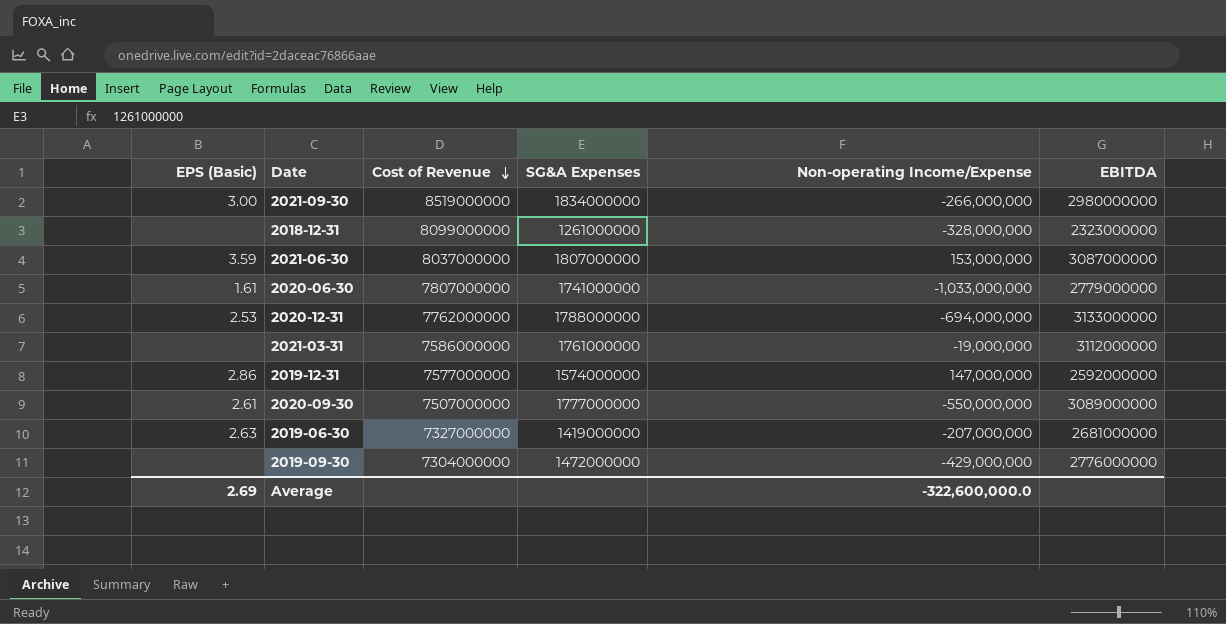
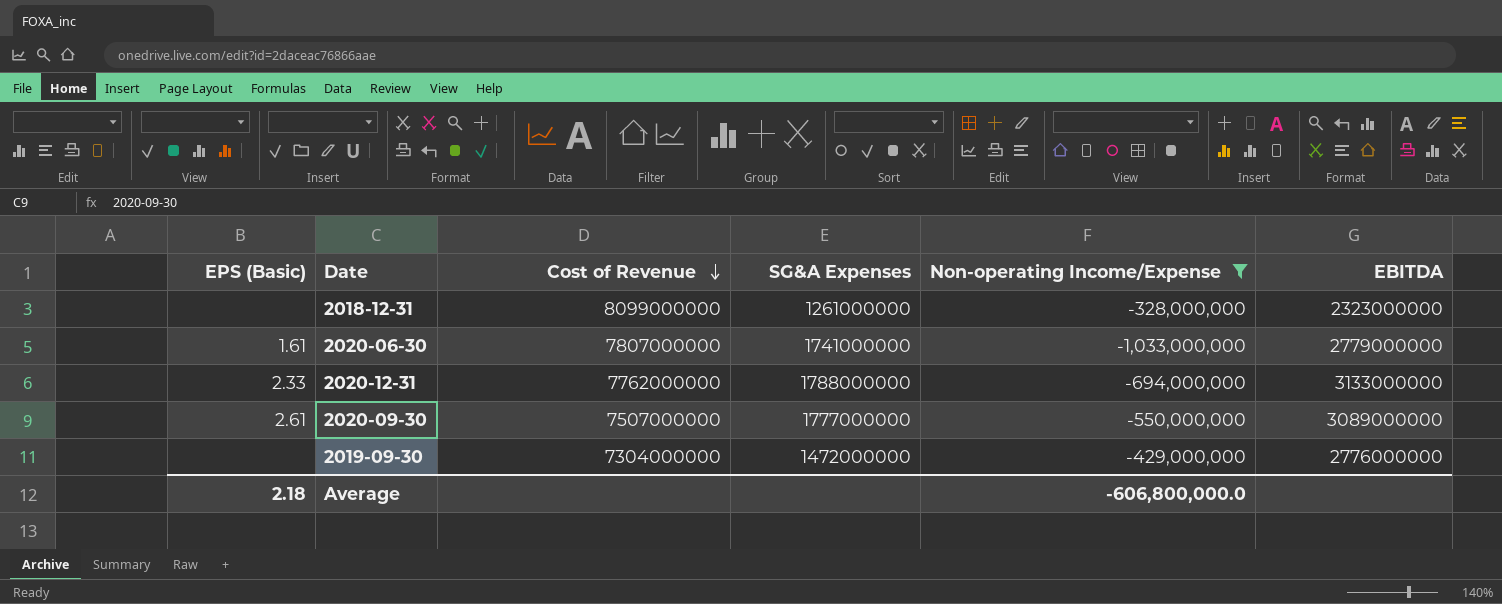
filter: none -> Non-operating Income/Expense <= -328,000,000
2020-12-31 | EPS (Basic): 2.53 -> 2.33
Average | EPS (Basic): 2.69 -> 2.18
Average | Non-operating Income/Expense: -322,600,000.0 -> -606,800,000.0

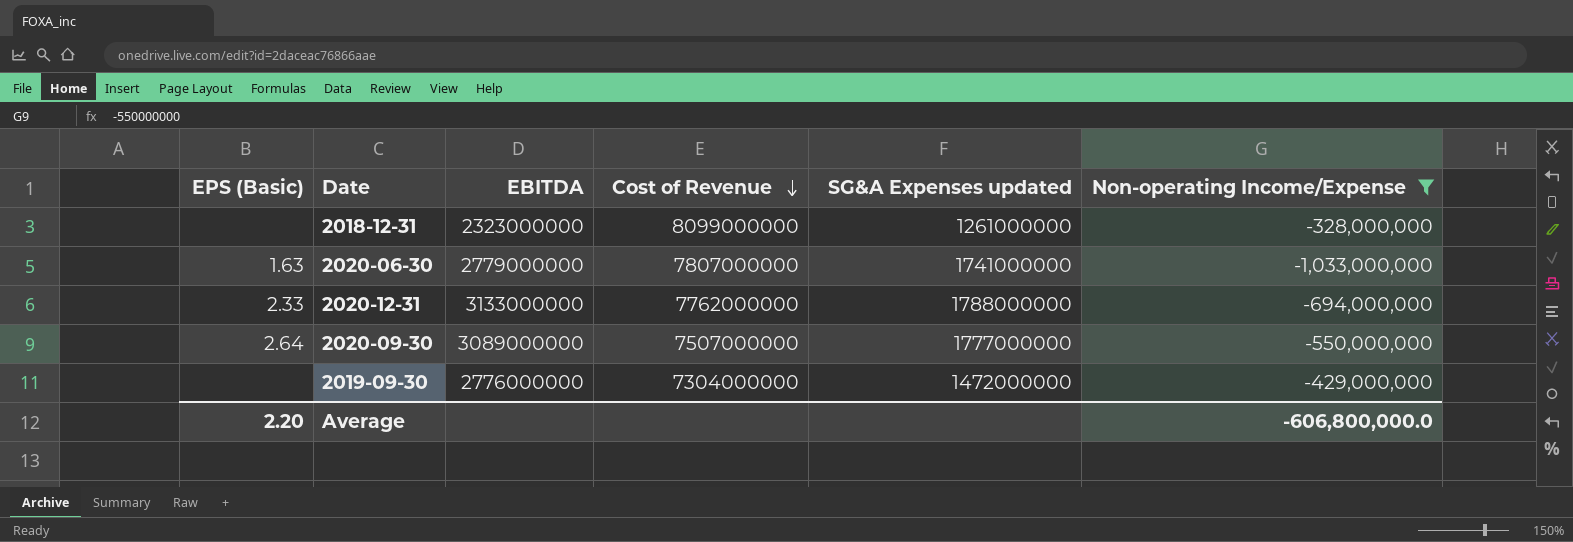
column EBITDA | position: 6 -> 3
column name: SG&A Expenses -> SG&A Expenses updated
2020-06-30 | EPS (Basic): 1.61 -> 1.63
2020-09-30 | EPS (Basic): 2.61 -> 2.64
Average | EPS (Basic): 2.18 -> 2.20

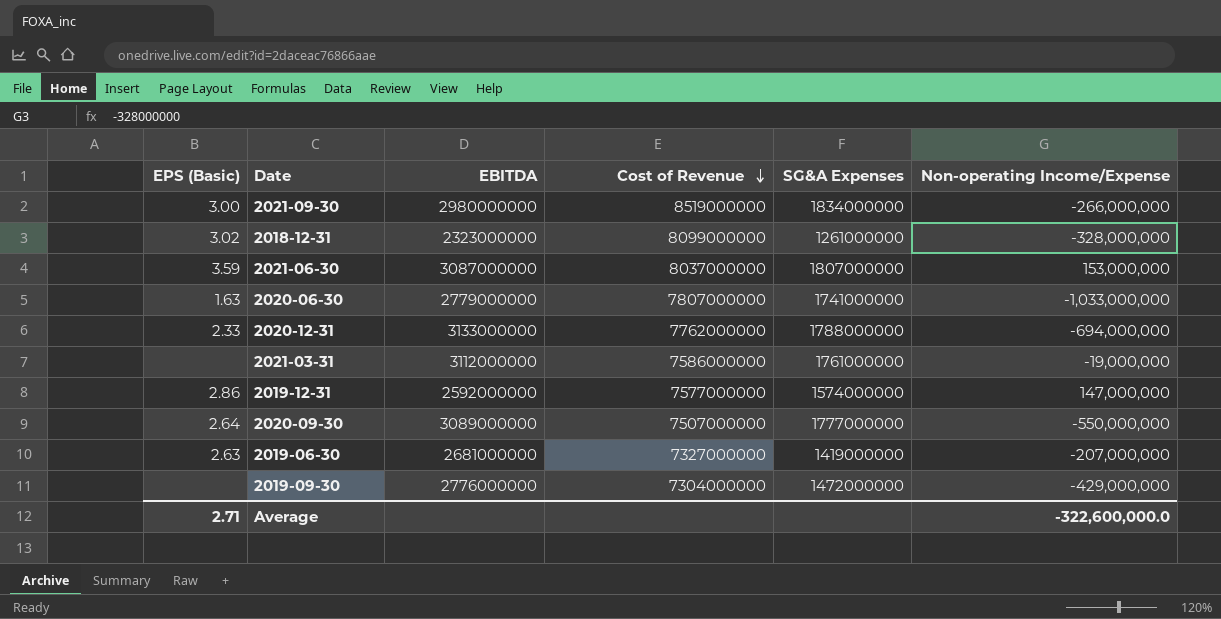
filter: Non-operating Income/Expense <= -328,000,000 -> none
column name: SG&A Expenses updated -> SG&A Expenses
2018-12-31 | EPS (Basic): none -> 3.02
Average | EPS (Basic): 2.20 -> 2.71
Average | Non-operating Income/Expense: -606,800,000.0 -> -322,600,000.0

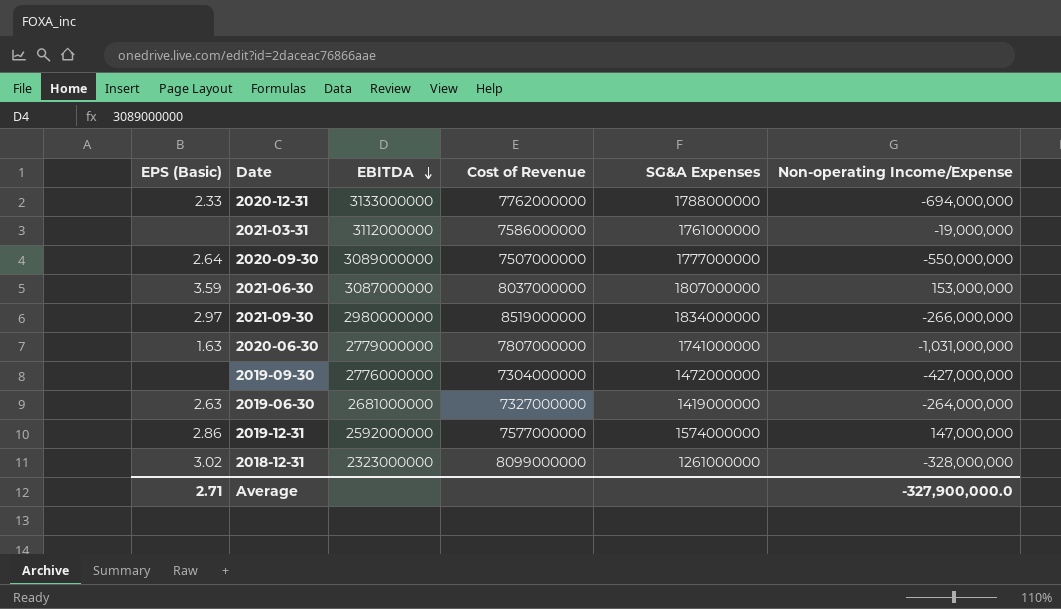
row order: Cost of Revenue descending -> EBITDA descending
2021-09-30 | EPS (Basic): 3.00 -> 2.97
2020-06-30 | Non-operating Income/Expense: -1,033,000,000 -> -1,031,000,000
2019-09-30 | Non-operating Income/Expense: -429,000,000 -> -427,000,000
2019-06-30 | Non-operating Income/Expense: -207,000,000 -> -264,000,000
Average | Non-operating Income/Expense: -322,600,000.0 -> -327,900,000.0

